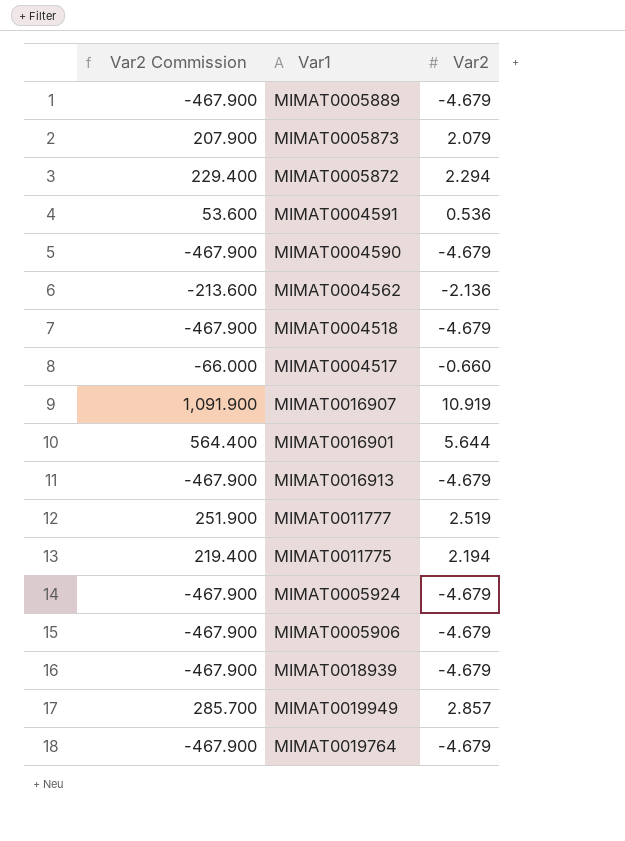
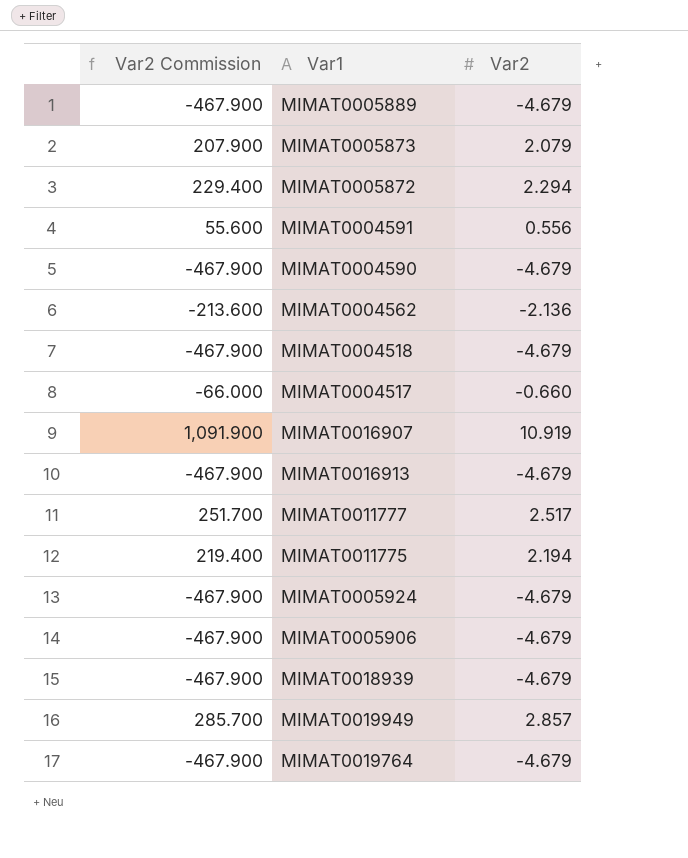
row MIMAT0016901: 564.400 | 5.644 -> none
MIMAT0004591 | Var2 Commission: 53.600 -> 55.600
MIMAT0004591 | Var2: 0.536 -> 0.556
MIMAT0011777 | Var2 Commission: 251.900 -> 251.700
MIMAT0011777 | Var2: 2.519 -> 2.517

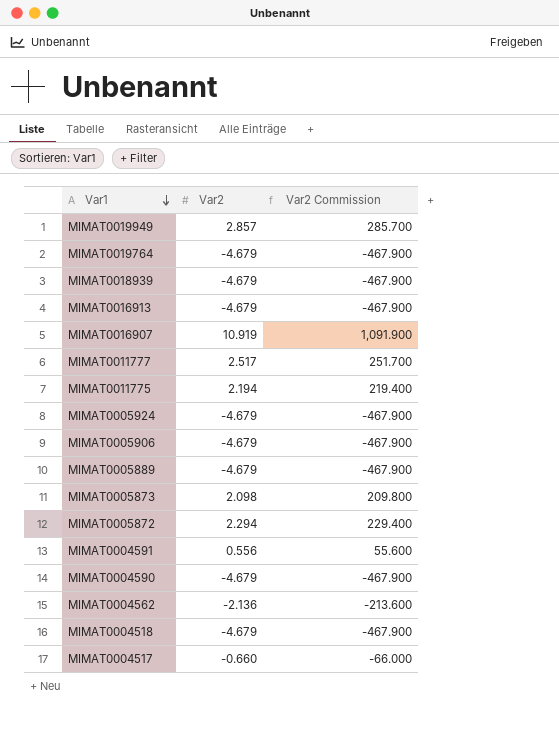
row order: none -> Var1 descending
column Var2 Commission | position: 1 -> 3
MIMAT0005873 | Var2: 2.079 -> 2.098
MIMAT0005873 | Var2 Commission: 207.900 -> 209.800

